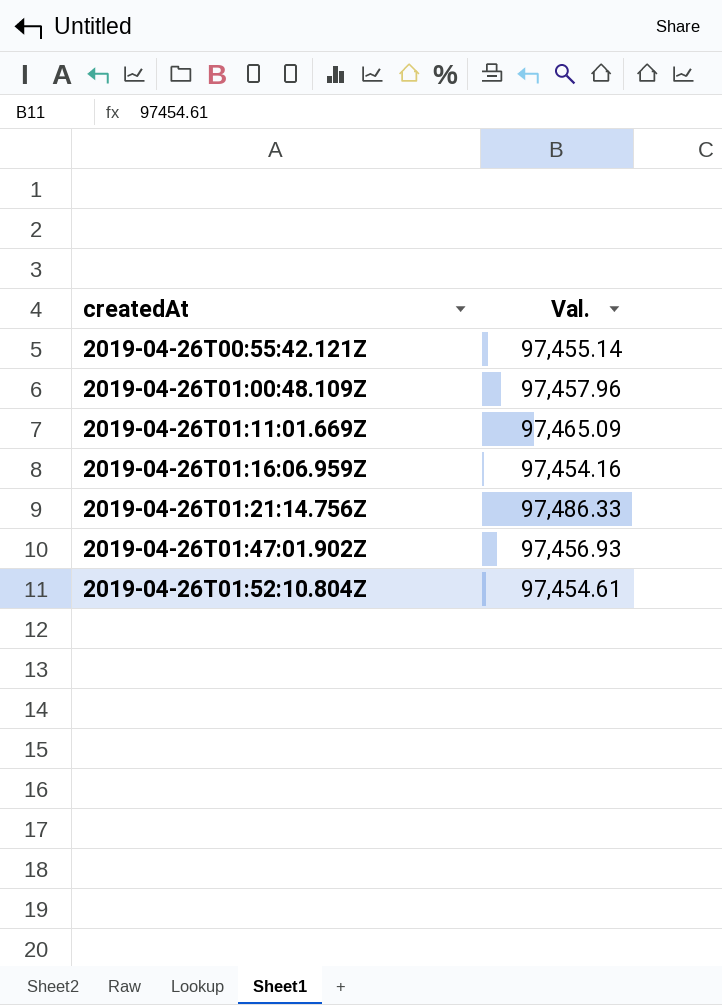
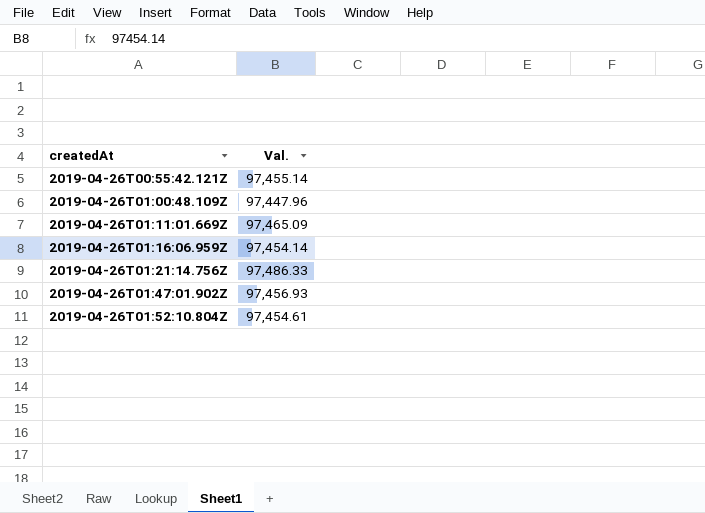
2019-04-26T01:00:48.109Z | Val.: 97,457.96 -> 97,447.96
2019-04-26T01:16:06.959Z | Val.: 97,454.16 -> 97,454.14

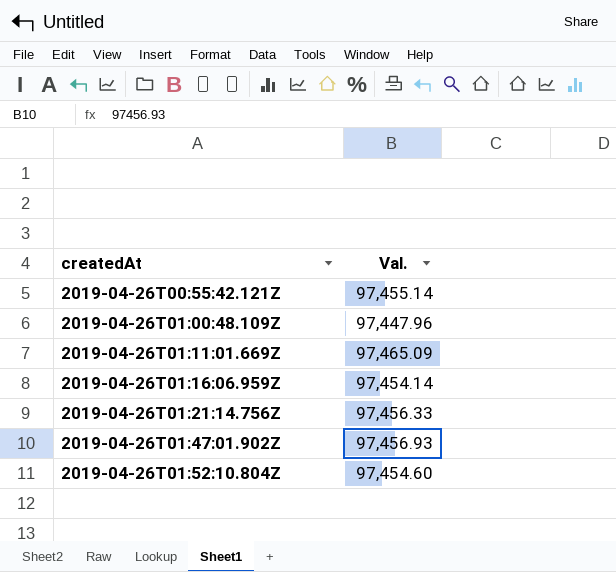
2019-04-26T01:21:14.756Z | Val.: 97,486.33 -> 97,456.33
2019-04-26T01:52:10.804Z | Val.: 97,454.61 -> 97,454.60

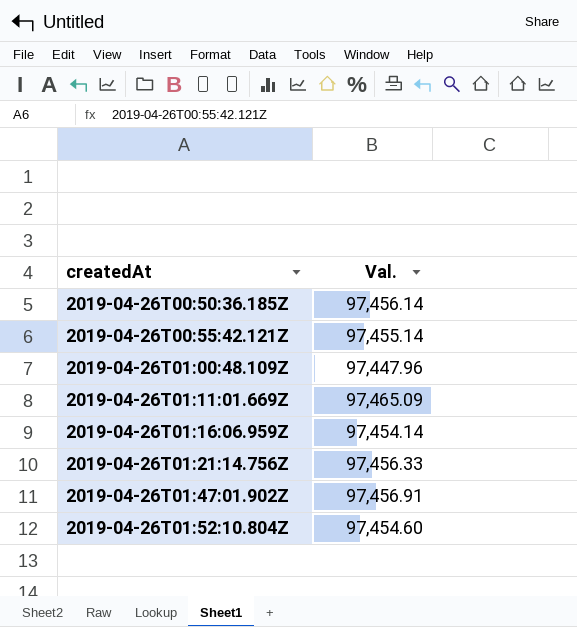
row 2019-04-26T00:50:36.185Z: none -> 97,456.14
2019-04-26T01:47:01.902Z | Val.: 97,456.93 -> 97,456.91

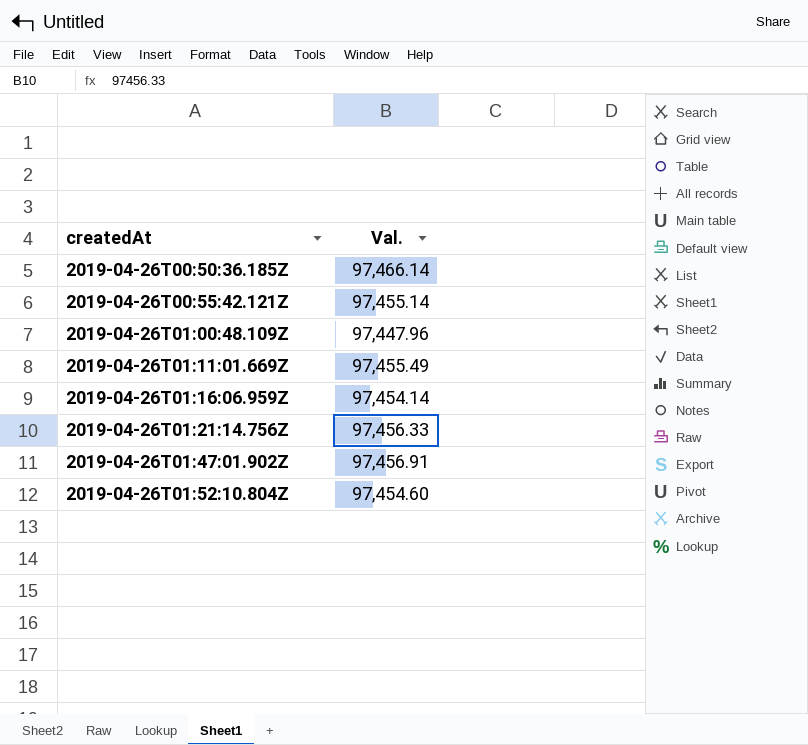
2019-04-26T00:50:36.185Z | Val.: 97,456.14 -> 97,466.14
2019-04-26T01:11:01.669Z | Val.: 97,465.09 -> 97,455.49

